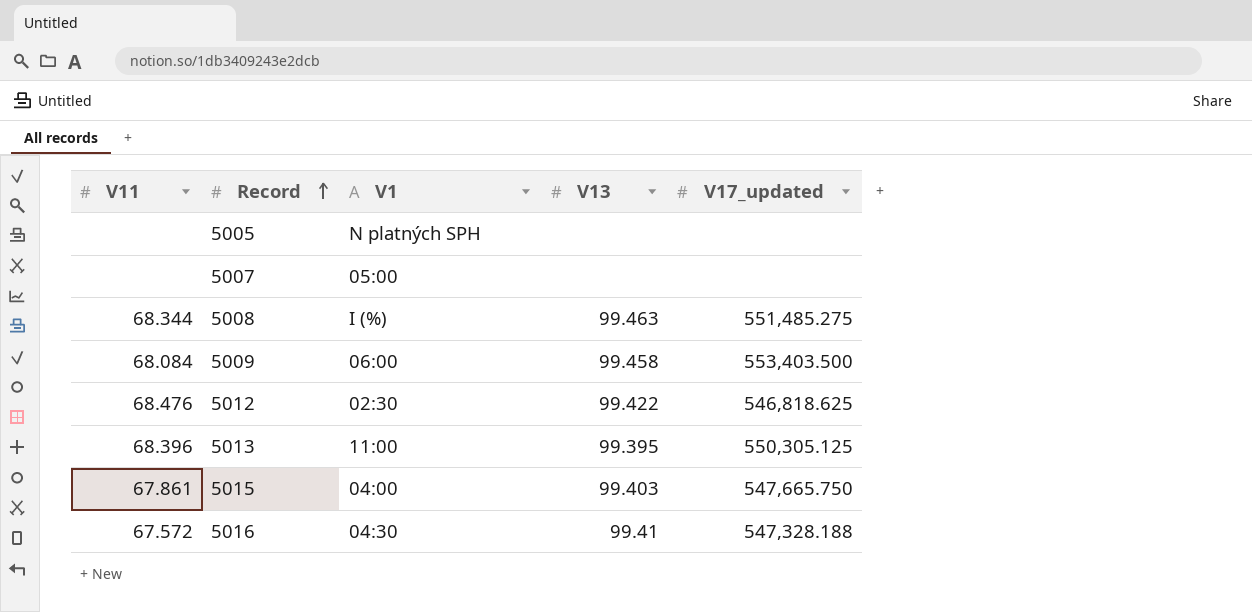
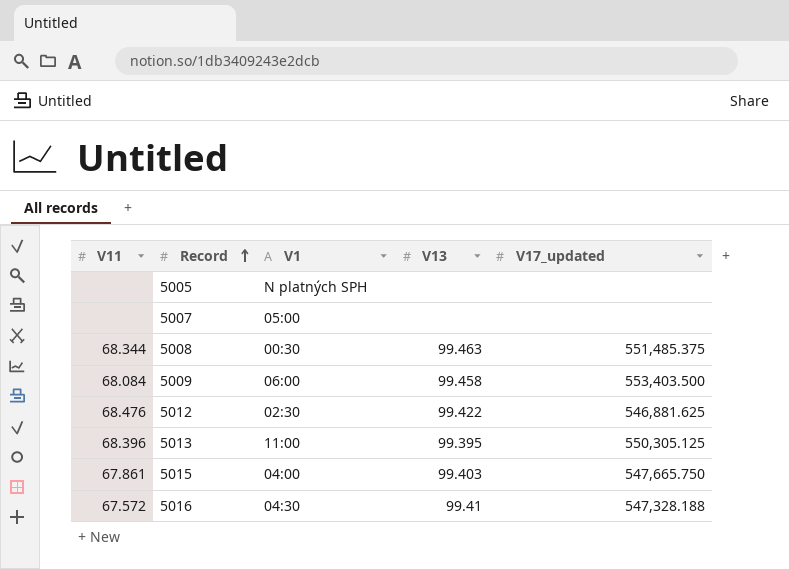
5008 | V1: I (%) -> 00:30
5008 | V17_updated: 551,485.275 -> 551,485.375
5012 | V17_updated: 546,818.625 -> 546,881.625

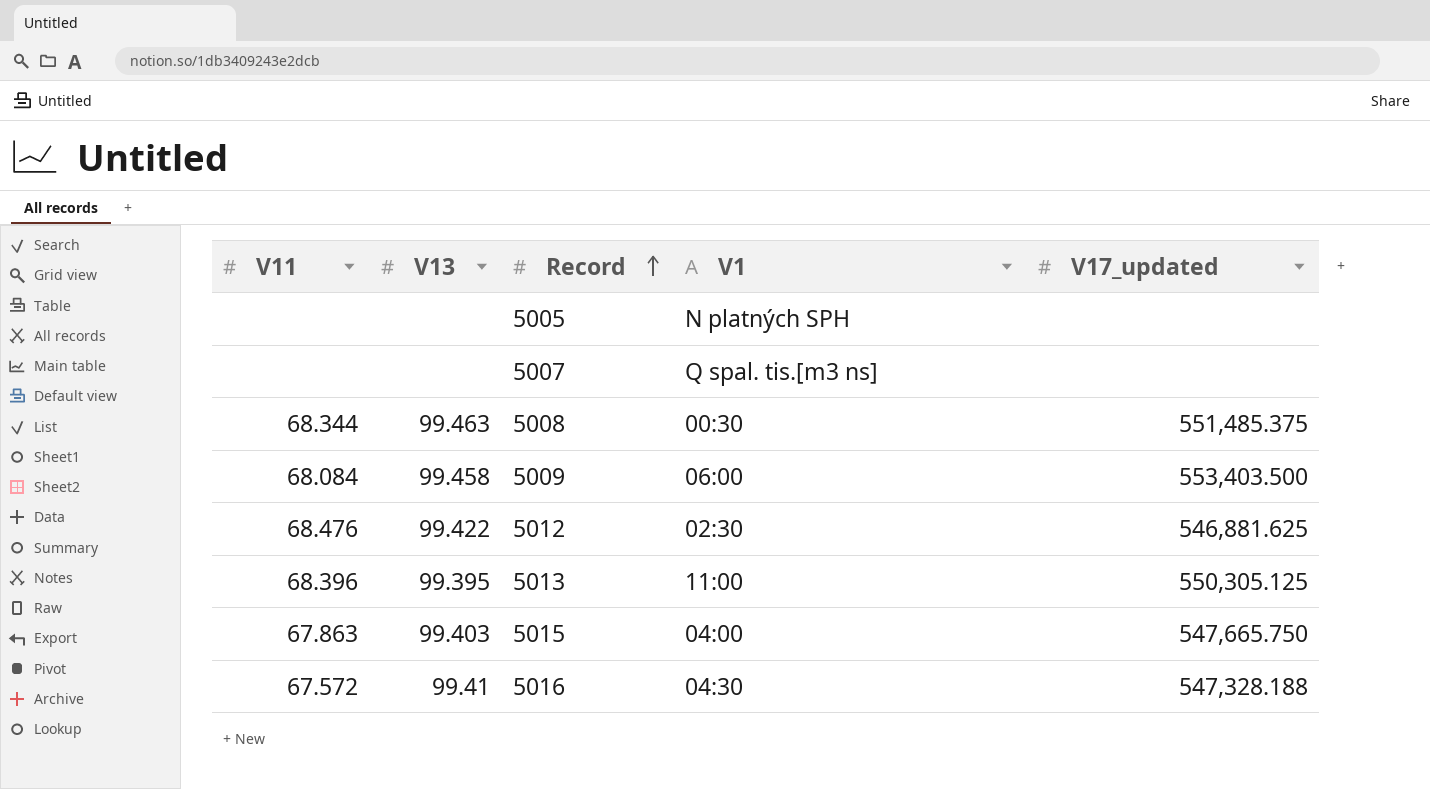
column V13 | position: 4 -> 2
5007 | V1: 05:00 -> Q spal. tis.[m3 ns]
5015 | V11: 67.861 -> 67.863

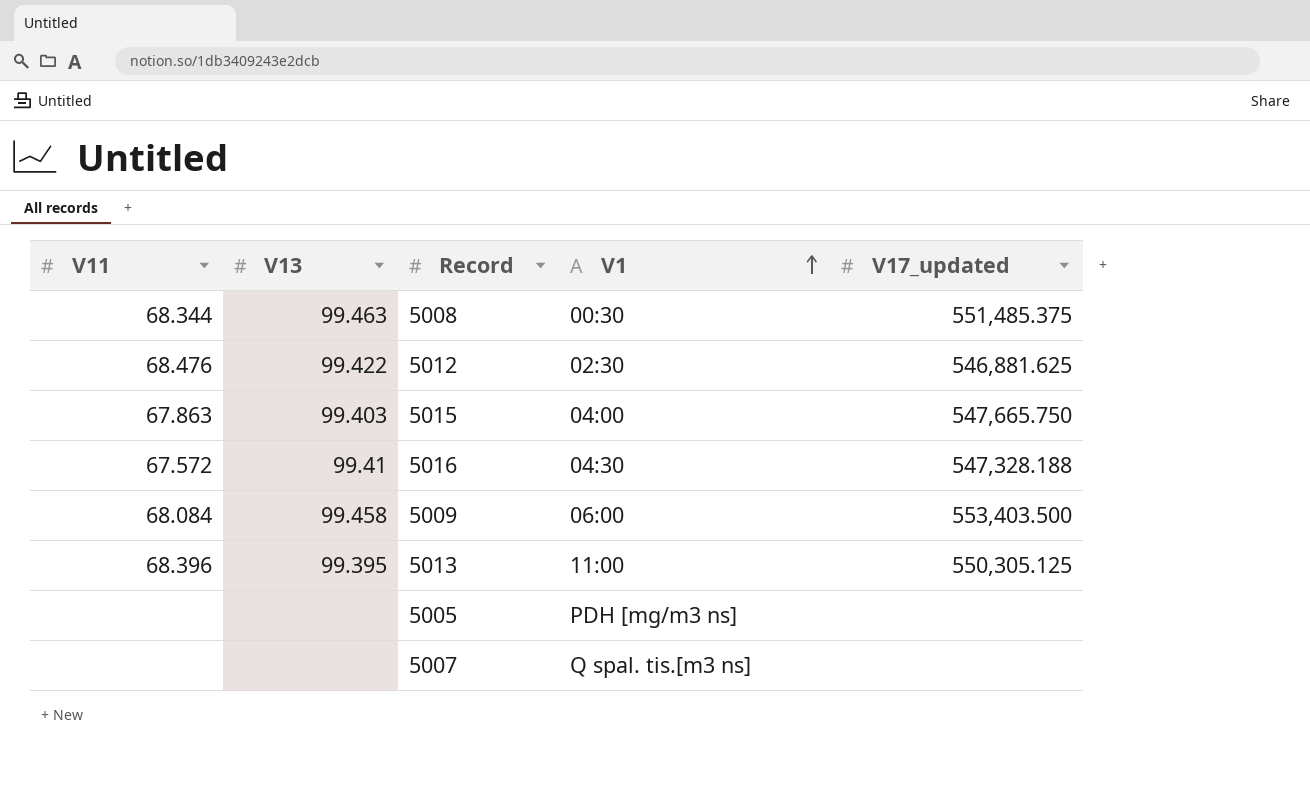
row order: Record ascending -> V1 ascending
5005 | V1: N platných SPH -> PDH [mg/m3 ns]

